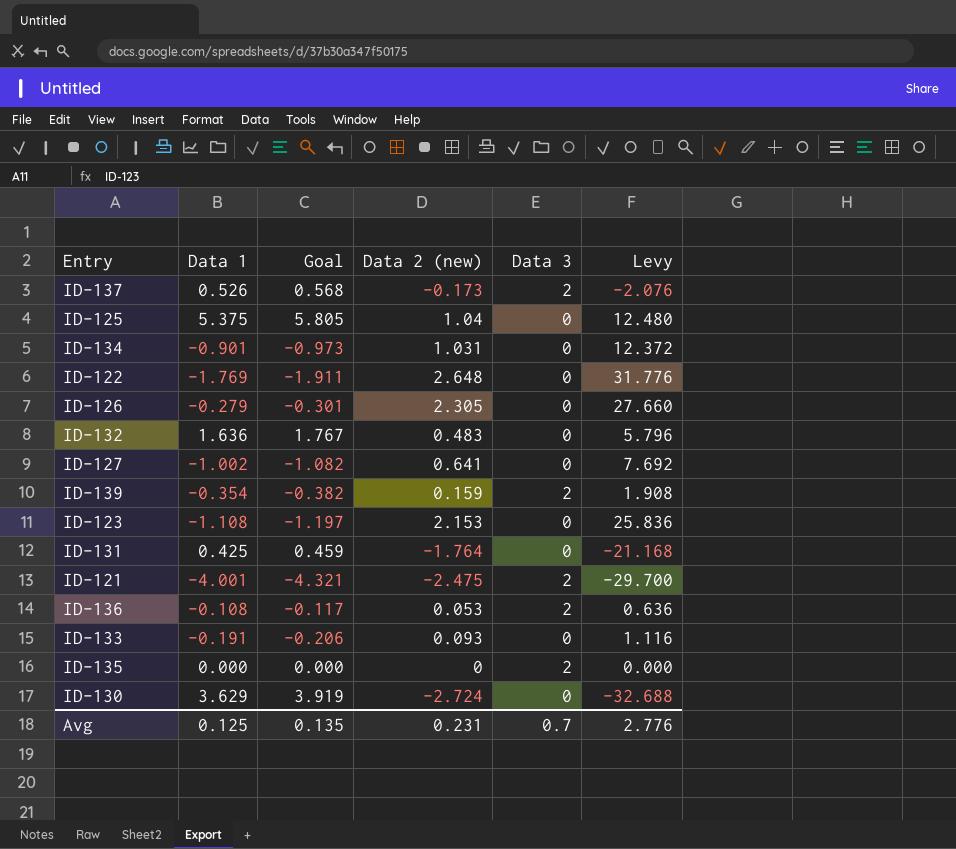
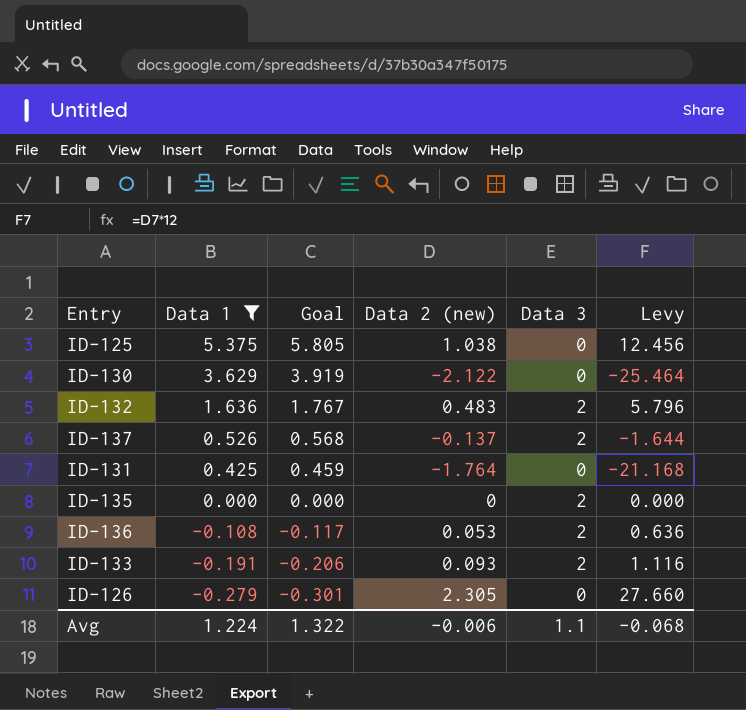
filter: none -> Data 1 >= -0.279
row order: none -> Data 1 descending
ID-125 | Data 2 (new): 1.04 -> 1.038
ID-125 | Levy: 12.480 -> 12.456
ID-130 | Data 2 (new): -2.724 -> -2.122
ID-130 | Levy: -32.688 -> -25.464
ID-132 | Data 3: 0 -> 2
ID-137 | Data 2 (new): -0.173 -> -0.137
ID-137 | Levy: -2.076 -> -1.644
ID-133 | Data 3: 0 -> 2
Avg | Data 1: 0.125 -> 1.224
Avg | Goal: 0.135 -> 1.322
Avg | Data 2 (new): 0.231 -> -0.006
Avg | Data 3: 0.7 -> 1.1
Avg | Levy: 2.776 -> -0.068

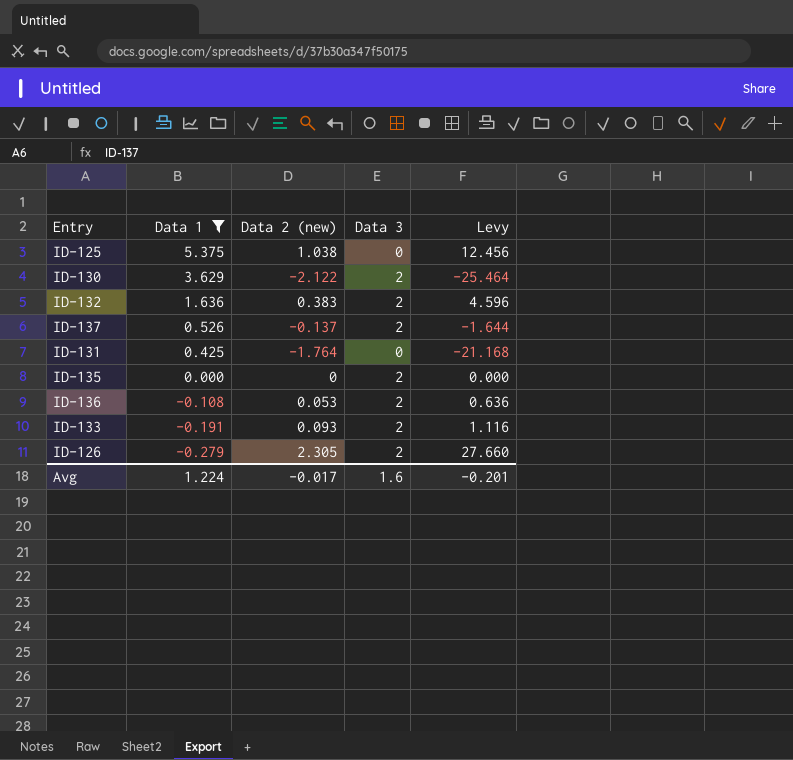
column Goal | formula: [Data 1] * 1.08 -> none
ID-130 | Data 3: 0 -> 2
ID-132 | Data 2 (new): 0.483 -> 0.383
ID-132 | Levy: 5.796 -> 4.596
ID-126 | Data 3: 0 -> 2
Avg | Data 2 (new): -0.006 -> -0.017
Avg | Data 3: 1.1 -> 1.6
Avg | Levy: -0.068 -> -0.201

